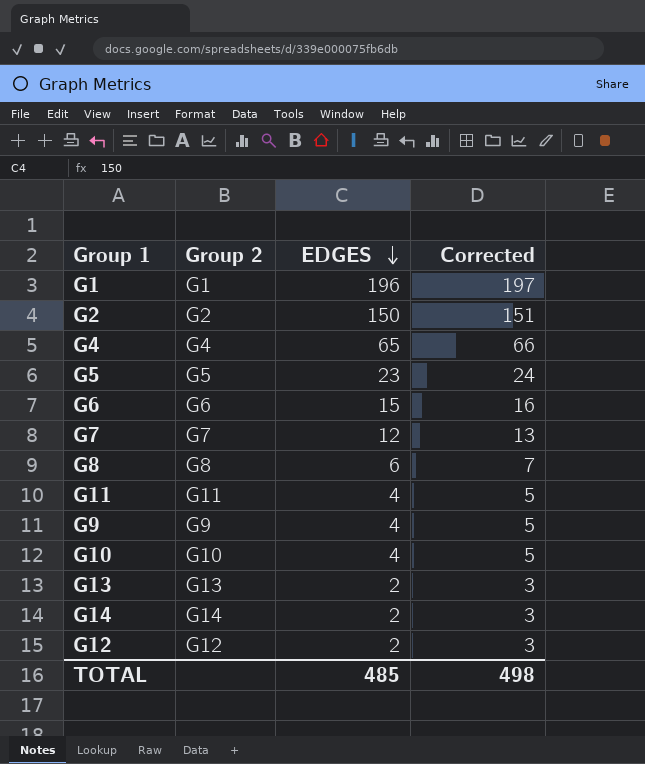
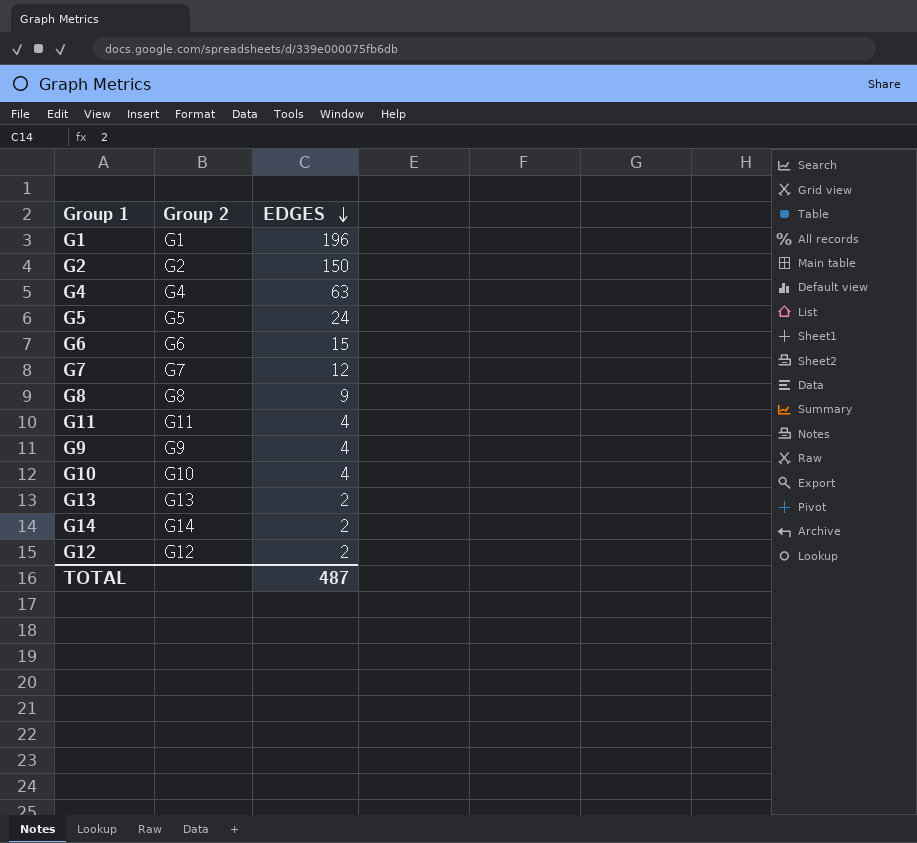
column Corrected | formula: [EDGES] + 1 -> none
G4 | EDGES: 65 -> 63
G5 | EDGES: 23 -> 24
G8 | EDGES: 6 -> 9
TOTAL | EDGES: 485 -> 487

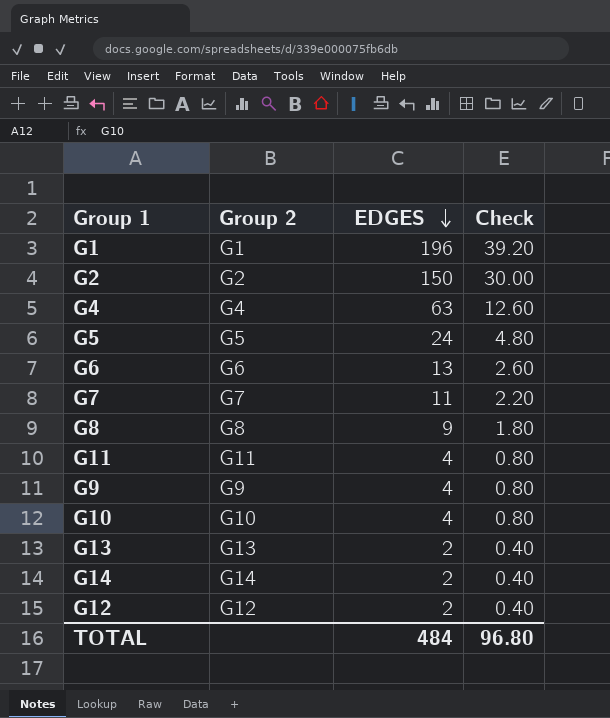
column Check | formula: none -> [EDGES] * 0.2
G6 | EDGES: 15 -> 13
G7 | EDGES: 12 -> 11
TOTAL | EDGES: 487 -> 484

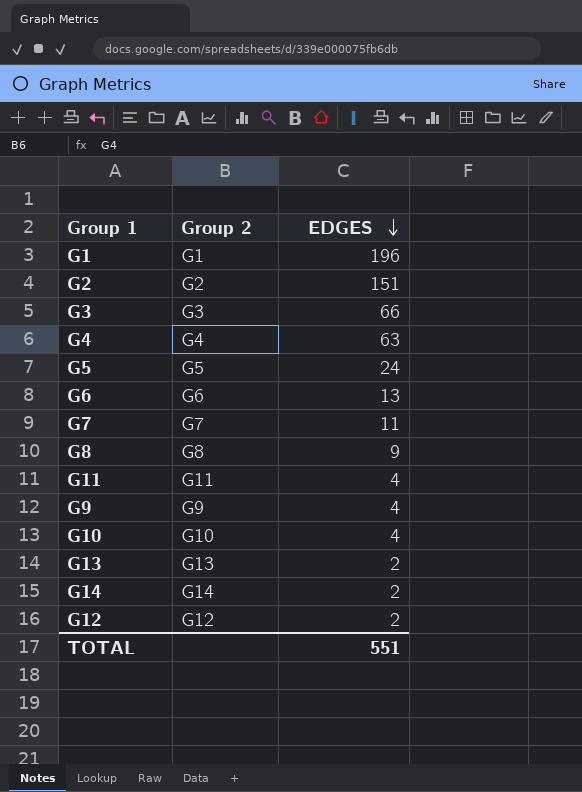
column Check | formula: [EDGES] * 0.2 -> none
G2 | EDGES: 150 -> 151
row G3: none -> G3 | 66
TOTAL | EDGES: 484 -> 551

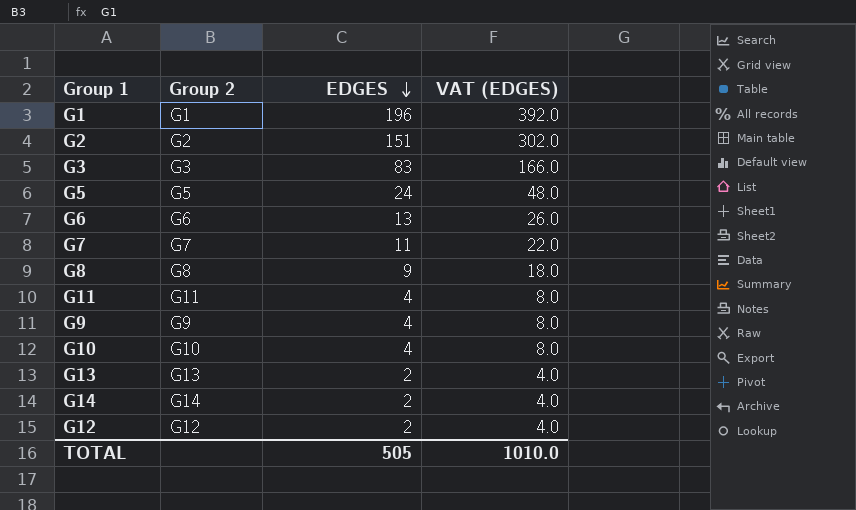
column VAT (EDGES) | formula: none -> [EDGES] * 2
row G4: G4 | 63 -> none
G3 | EDGES: 66 -> 83
TOTAL | EDGES: 551 -> 505

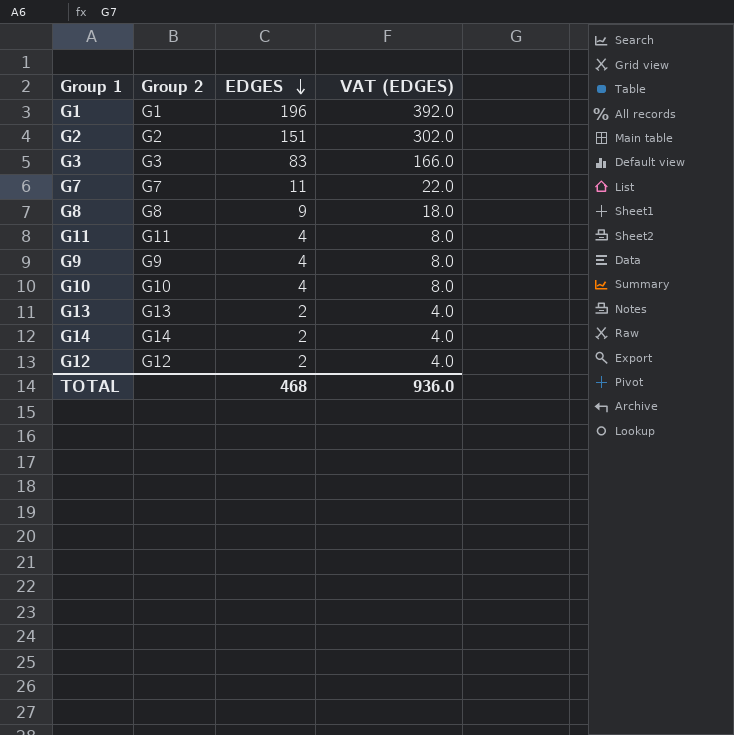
row G5: G5 | 24 | 48.0 -> none
row G6: G6 | 13 | 26.0 -> none
TOTAL | EDGES: 505 -> 468
TOTAL | VAT (EDGES): 1010.0 -> 936.0

